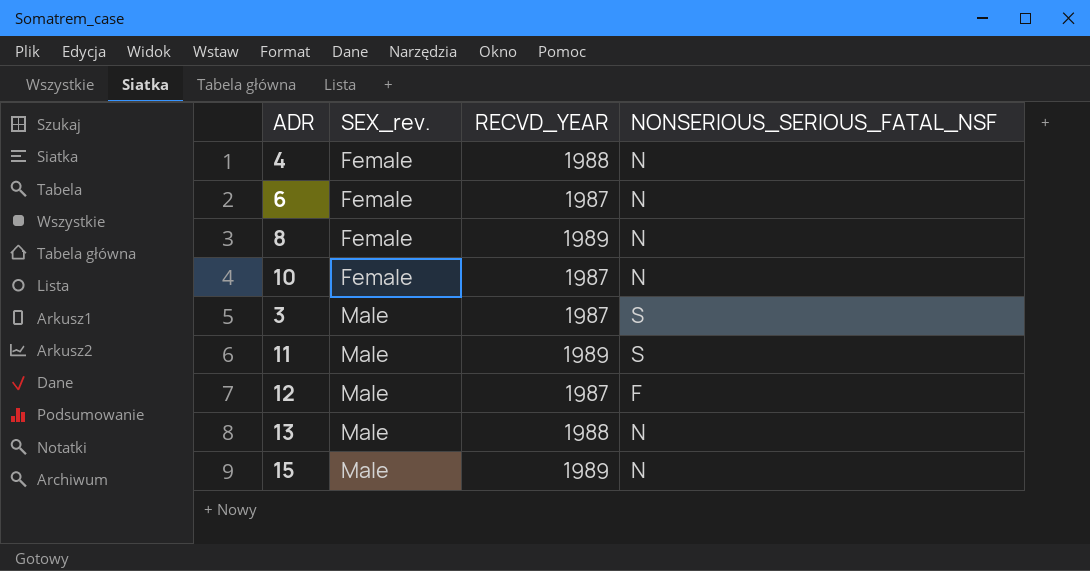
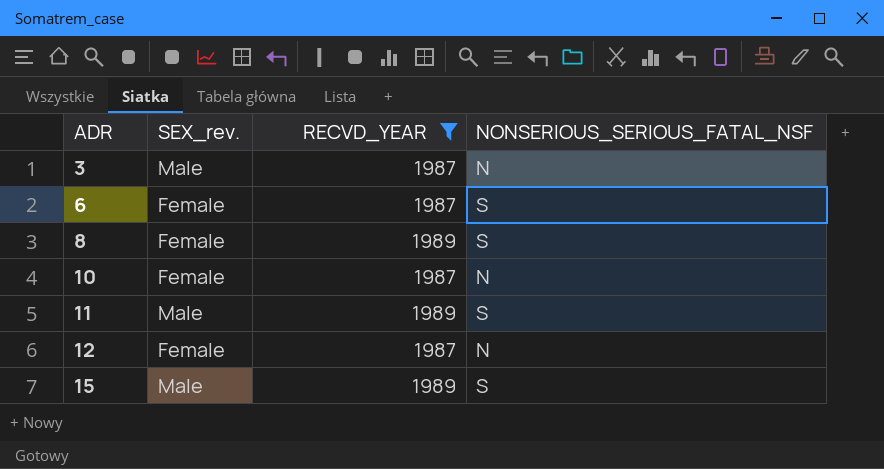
filter: none -> RECVD_YEAR != 1988
row order: SEX_rev. ascending -> ADR ascending
3 | NONSERIOUS_SERIOUS_FATAL_NSF: S -> N
6 | NONSERIOUS_SERIOUS_FATAL_NSF: N -> S
8 | NONSERIOUS_SERIOUS_FATAL_NSF: N -> S
12 | SEX_rev.: Male -> Female
12 | NONSERIOUS_SERIOUS_FATAL_NSF: F -> N
15 | NONSERIOUS_SERIOUS_FATAL_NSF: N -> S

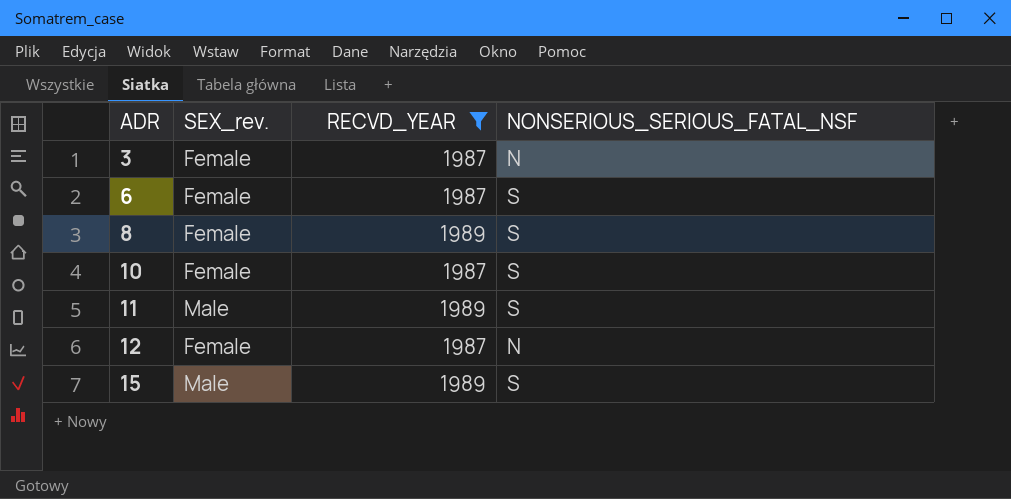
3 | SEX_rev.: Male -> Female
10 | NONSERIOUS_SERIOUS_FATAL_NSF: N -> S

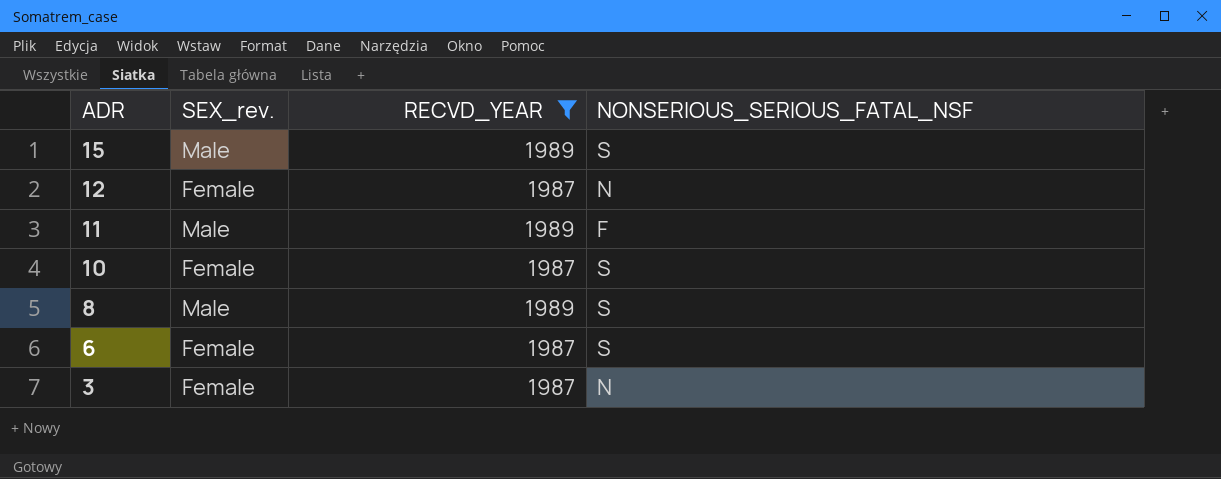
row order: ADR ascending -> ADR descending
11 | NONSERIOUS_SERIOUS_FATAL_NSF: S -> F
8 | SEX_rev.: Female -> Male

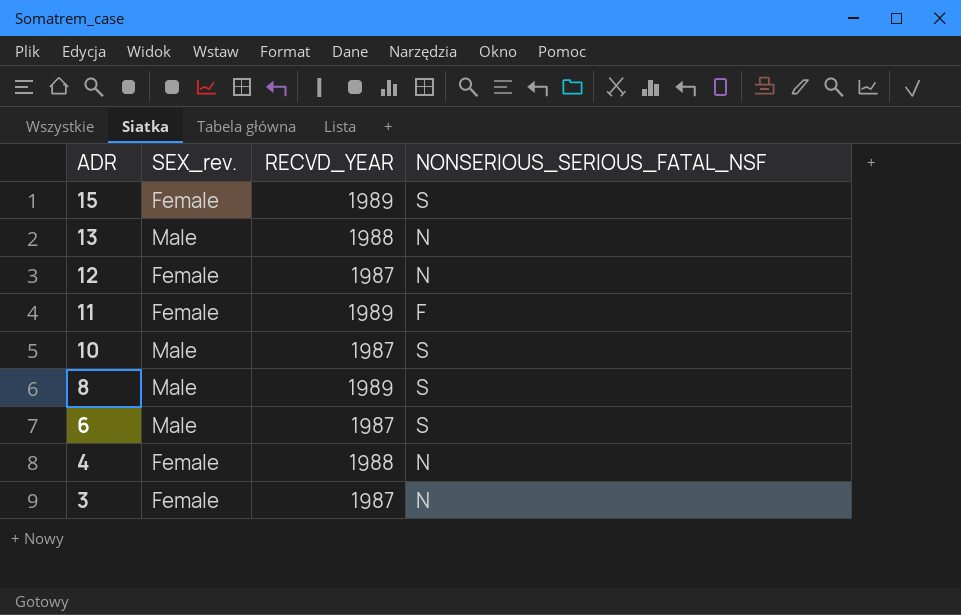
filter: RECVD_YEAR != 1988 -> none
15 | SEX_rev.: Male -> Female
11 | SEX_rev.: Male -> Female
10 | SEX_rev.: Female -> Male
6 | SEX_rev.: Female -> Male

